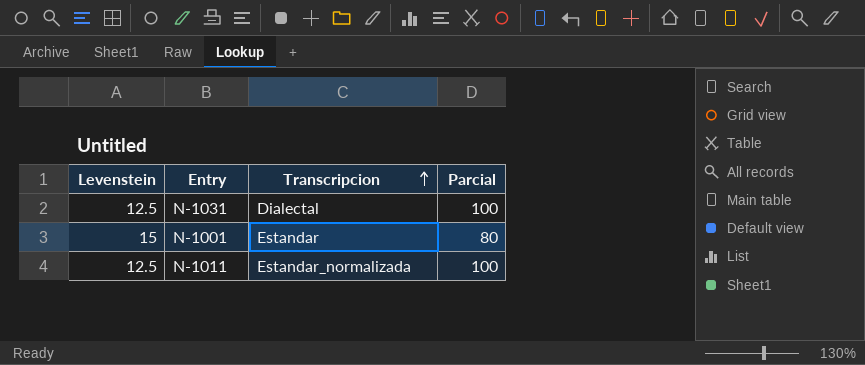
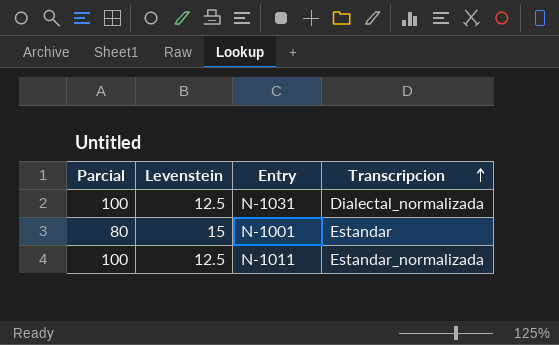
column Parcial | position: 4 -> 1
N-1031 | Transcripcion: Dialectal -> Dialectal_normalizada

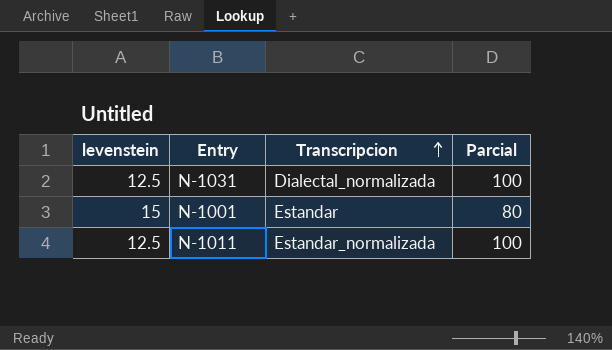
column name: Levenstein -> levenstein
column Parcial | position: 1 -> 4

